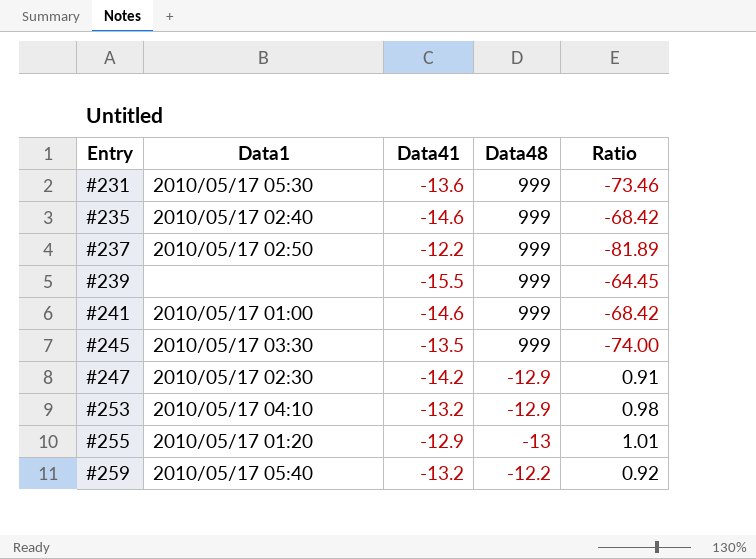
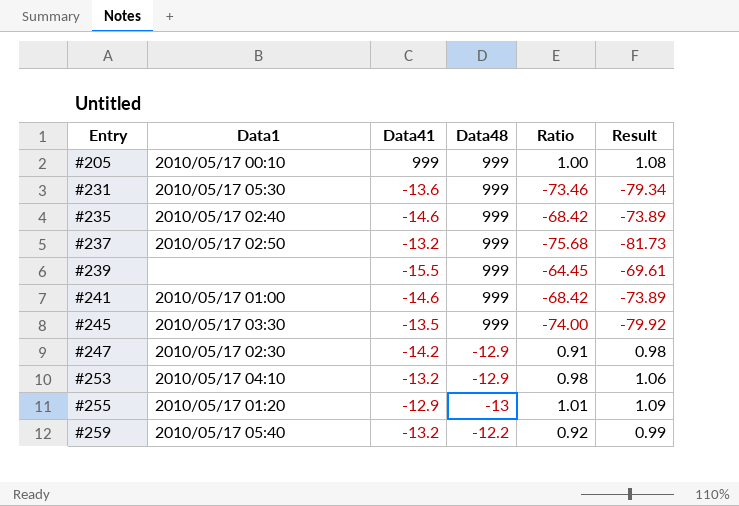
column Result | formula: none -> [Ratio] * 1.08
row #205: none -> 2010/05/17 00:10 | 999 | 999 | 1.00 | 1.08
#237 | Data41: -12.2 -> -13.2
#237 | Ratio: -81.89 -> -75.68

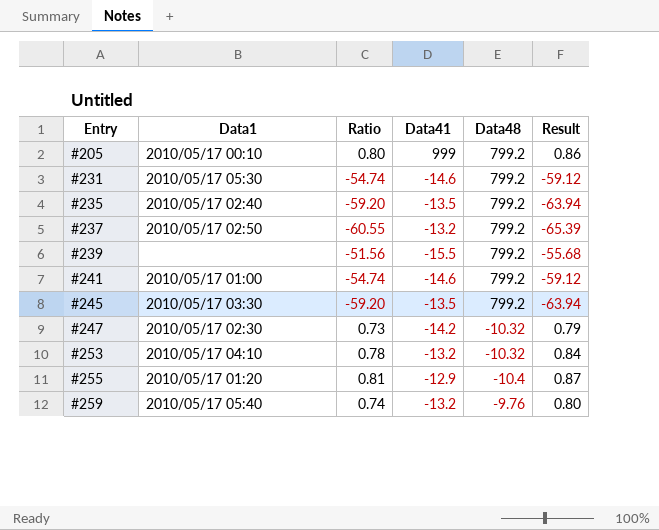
column Ratio | position: 5 -> 3
#205 | Ratio: 1.00 -> 0.80
#205 | Data48: 999 -> 799.2
#205 | Result: 1.08 -> 0.86
#231 | Ratio: -73.46 -> -54.74
#231 | Data41: -13.6 -> -14.6
#231 | Data48: 999 -> 799.2
#231 | Result: -79.34 -> -59.12
#235 | Ratio: -68.42 -> -59.20
#235 | Data41: -14.6 -> -13.5
#235 | Data48: 999 -> 799.2
#235 | Result: -73.89 -> -63.94
#237 | Ratio: -75.68 -> -60.55
#237 | Data48: 999 -> 799.2
#237 | Result: -81.73 -> -65.39
#239 | Ratio: -64.45 -> -51.56
#239 | Data48: 999 -> 799.2
#239 | Result: -69.61 -> -55.68
#241 | Ratio: -68.42 -> -54.74
#241 | Data48: 999 -> 799.2
#241 | Result: -73.89 -> -59.12
#245 | Ratio: -74.00 -> -59.20
#245 | Data48: 999 -> 799.2
#245 | Result: -79.92 -> -63.94
#247 | Ratio: 0.91 -> 0.73
#247 | Data48: -12.9 -> -10.32
#247 | Result: 0.98 -> 0.79
#253 | Ratio: 0.98 -> 0.78
#253 | Data48: -12.9 -> -10.32
#253 | Result: 1.06 -> 0.84
#255 | Ratio: 1.01 -> 0.81
#255 | Data48: -13 -> -10.4
#255 | Result: 1.09 -> 0.87
#259 | Ratio: 0.92 -> 0.74
#259 | Data48: -12.2 -> -9.76
#259 | Result: 0.99 -> 0.80

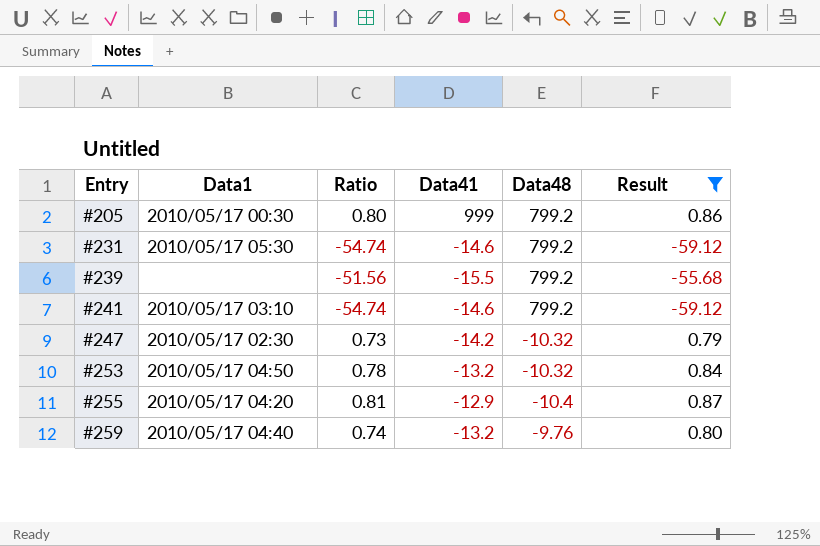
filter: none -> Result >= -59.12
#205 | Data1: 2010/05/17 00:10 -> 2010/05/17 00:30
#241 | Data1: 2010/05/17 01:00 -> 2010/05/17 03:10
#253 | Data1: 2010/05/17 04:10 -> 2010/05/17 04:50
#255 | Data1: 2010/05/17 01:20 -> 2010/05/17 04:20
#259 | Data1: 2010/05/17 05:40 -> 2010/05/17 04:40

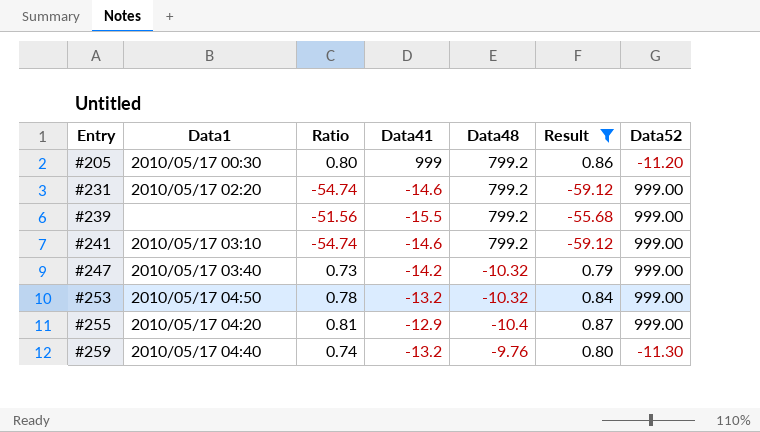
column Data52 | position: none -> 7
#231 | Data1: 2010/05/17 05:30 -> 2010/05/17 02:20
#247 | Data1: 2010/05/17 02:30 -> 2010/05/17 03:40

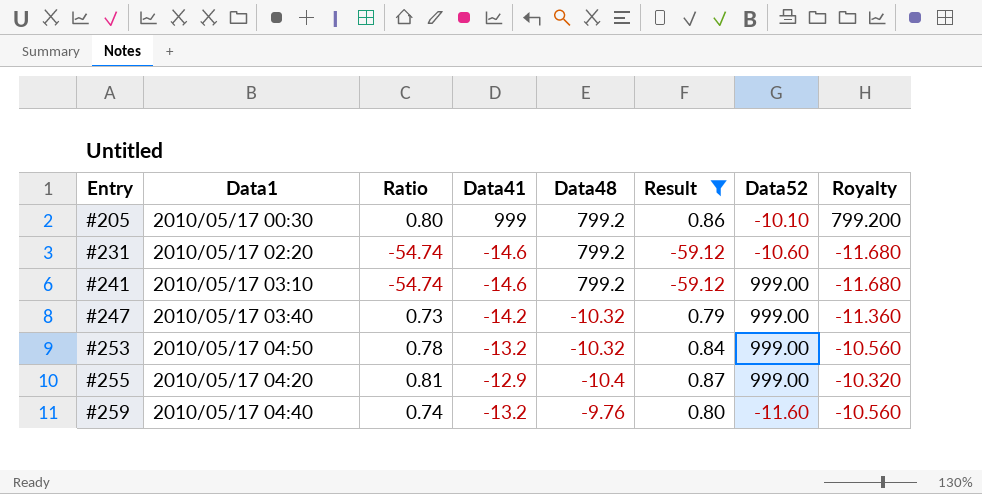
column Royalty | formula: none -> [Data41] * 0.8
row #239: none | -51.56 | -15.5 | 799.2 | -55.68 | 999.00 -> none
#205 | Data52: -11.20 -> -10.10
#231 | Data52: 999.00 -> -10.60
#259 | Data52: -11.30 -> -11.60

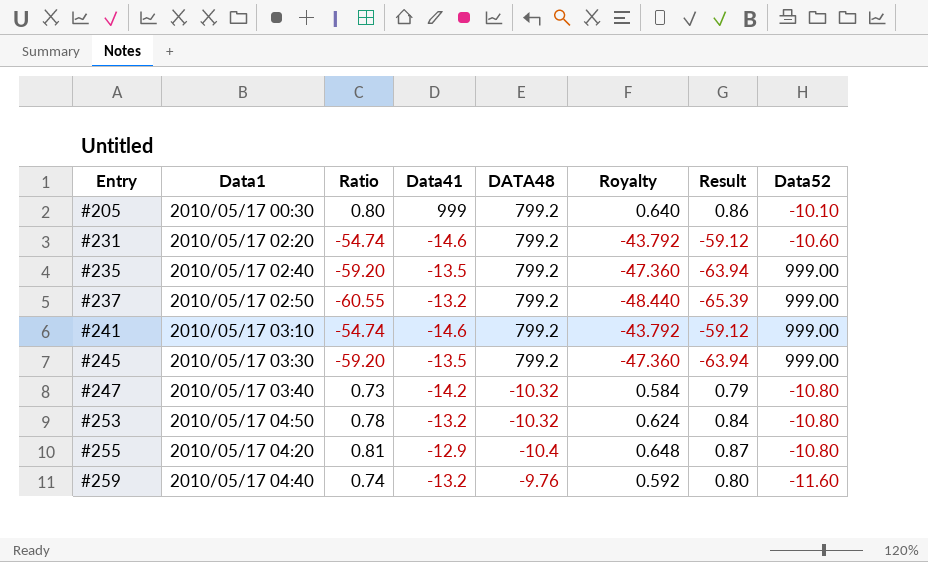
filter: Result >= -59.12 -> none
column name: Data48 -> DATA48
column Royalty | formula: [Data41] * 0.8 -> [Ratio] * 0.8
column Royalty | position: 8 -> 6
#247 | Data52: 999.00 -> -10.80
#253 | Data52: 999.00 -> -10.80
#255 | Data52: 999.00 -> -10.80

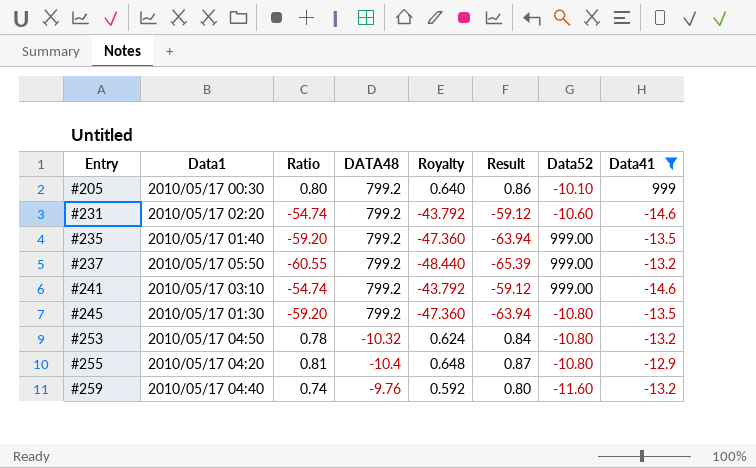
filter: none -> Data41 != -14.2
column Data41 | position: 4 -> 8
#235 | Data1: 2010/05/17 02:40 -> 2010/05/17 01:40
#237 | Data1: 2010/05/17 02:50 -> 2010/05/17 05:50
#245 | Data1: 2010/05/17 03:30 -> 2010/05/17 01:30
#245 | Data52: 999.00 -> -10.80

